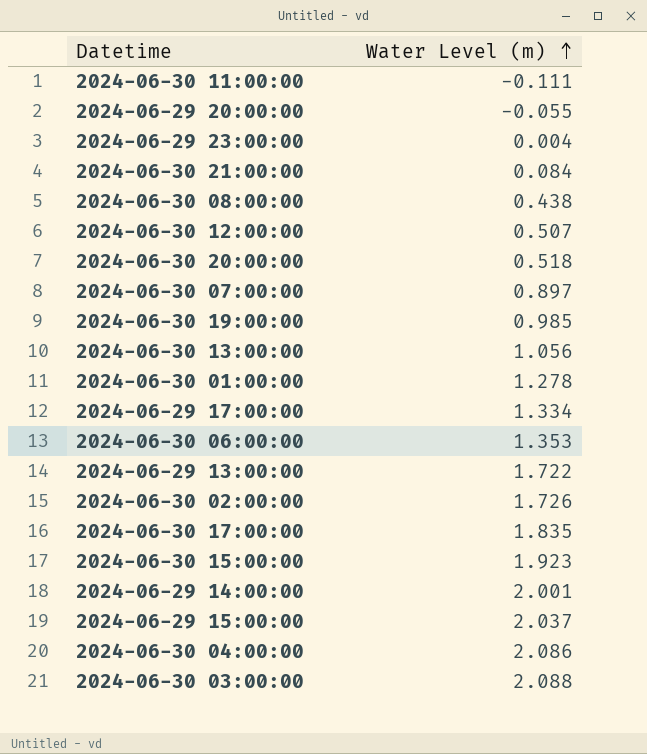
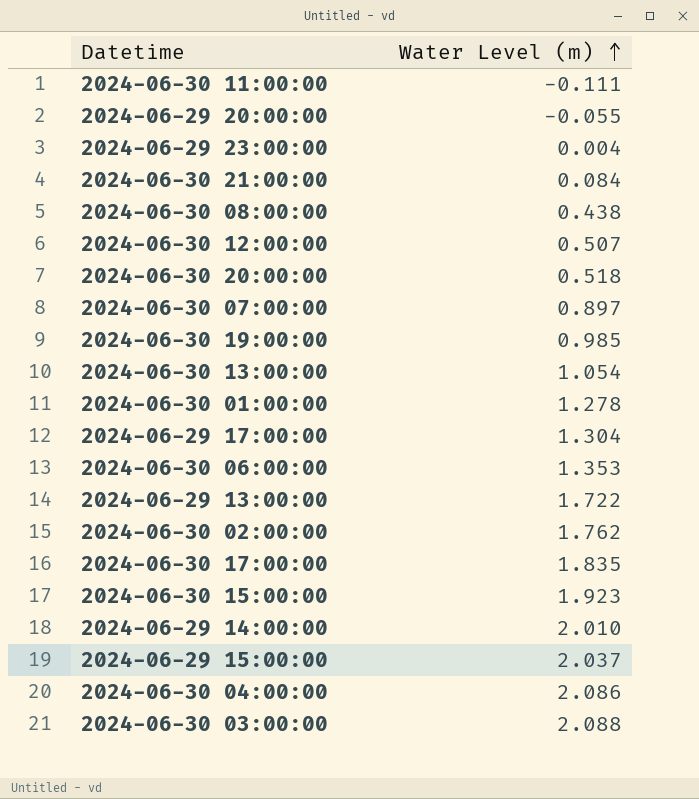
2024-06-30 13:00:00 | Water Level (m): 1.056 -> 1.054
2024-06-29 17:00:00 | Water Level (m): 1.334 -> 1.304
2024-06-30 02:00:00 | Water Level (m): 1.726 -> 1.762
2024-06-29 14:00:00 | Water Level (m): 2.001 -> 2.010

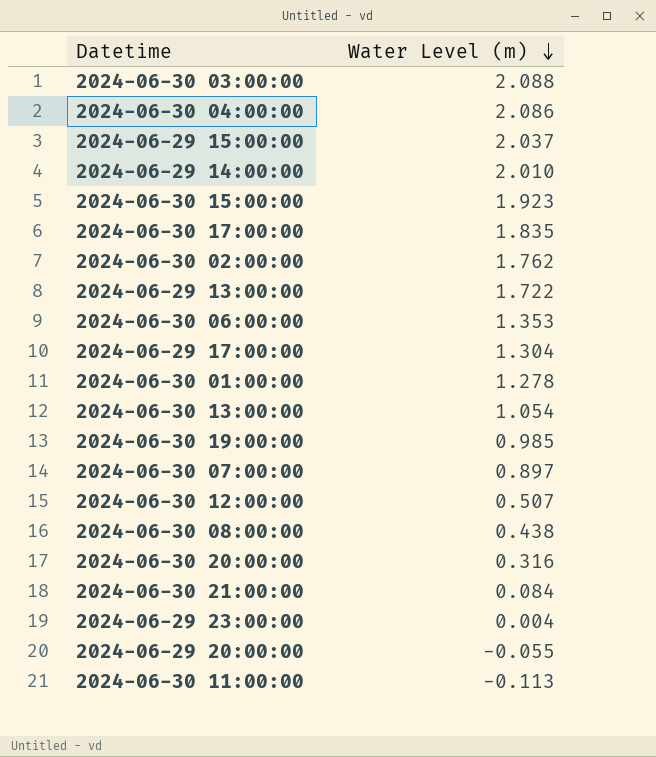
row order: Water Level (m) ascending -> Water Level (m) descending
2024-06-30 20:00:00 | Water Level (m): 0.518 -> 0.316
2024-06-30 11:00:00 | Water Level (m): -0.111 -> -0.113

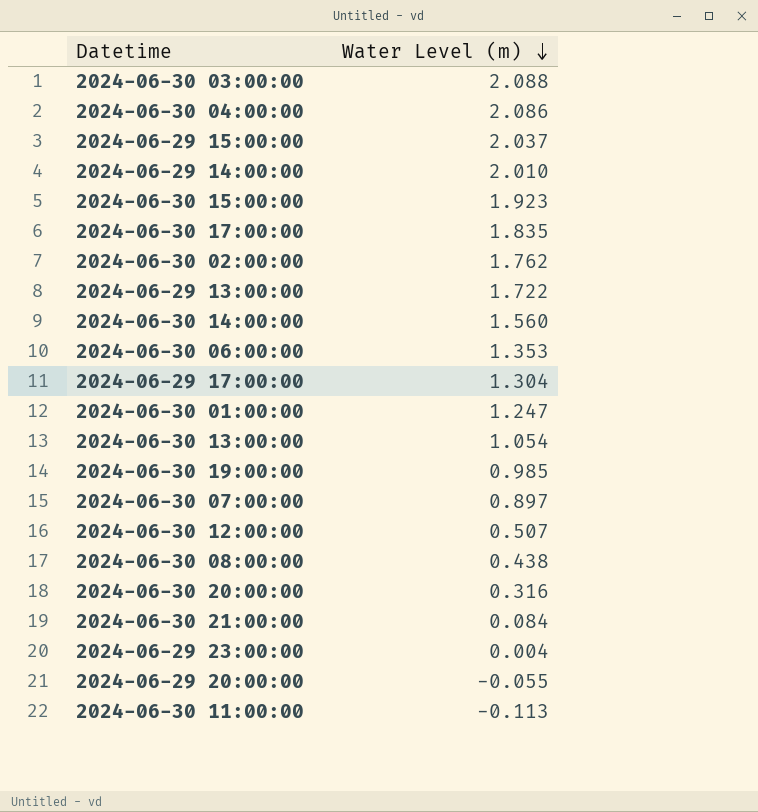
row 2024-06-30 14:00:00: none -> 1.560
2024-06-30 01:00:00 | Water Level (m): 1.278 -> 1.247

